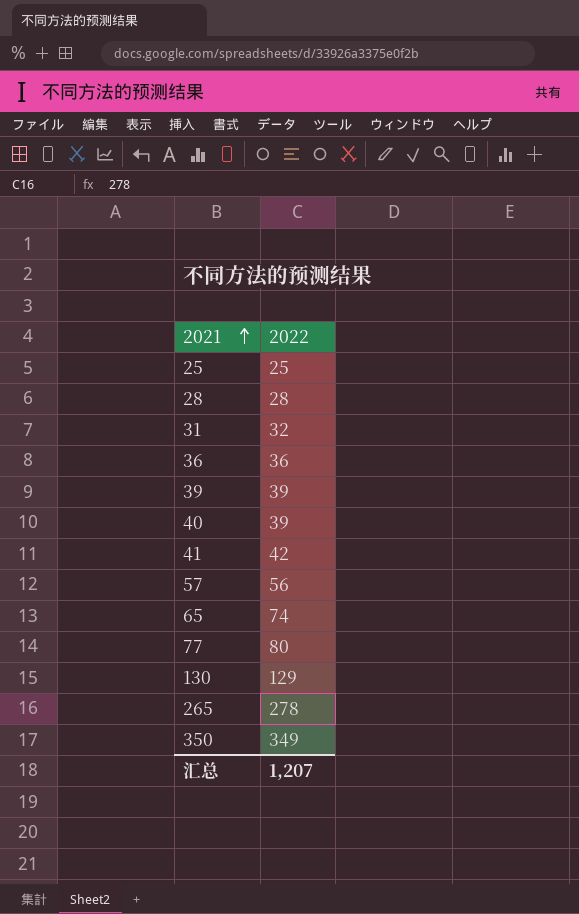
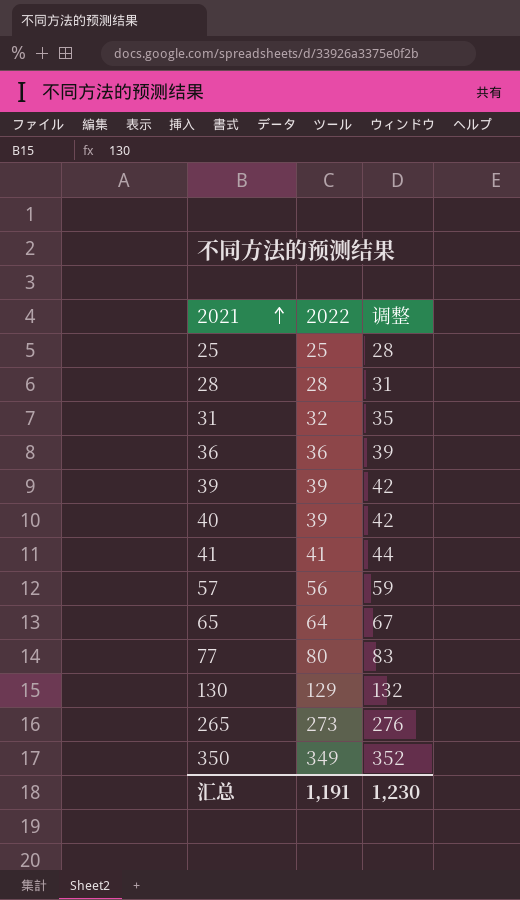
column 调整 | formula: none -> [2022] + 3
41 | 2022: 42 -> 41
65 | 2022: 74 -> 64
265 | 2022: 278 -> 273
汇总 | 2022: 1,207 -> 1,191

